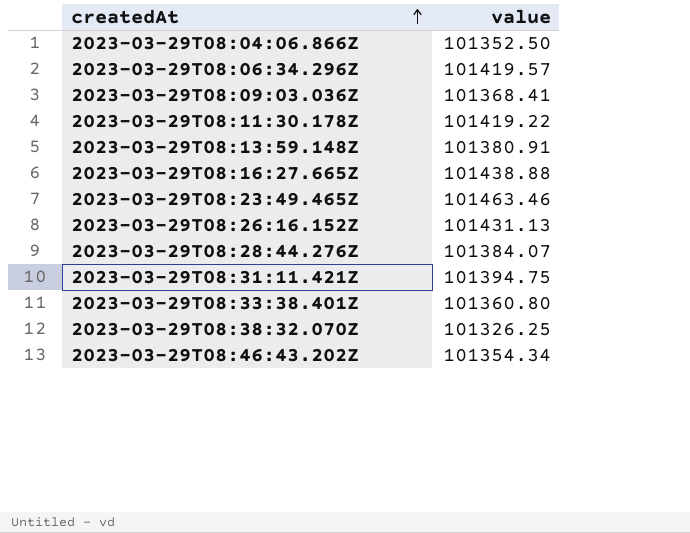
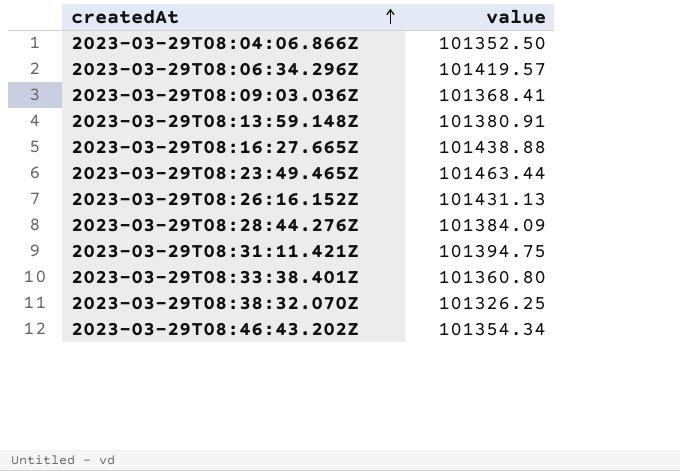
row 2023-03-29T08:11:30.178Z: 101419.22 -> none
2023-03-29T08:23:49.465Z | value: 101463.46 -> 101463.44
2023-03-29T08:28:44.276Z | value: 101384.07 -> 101384.09

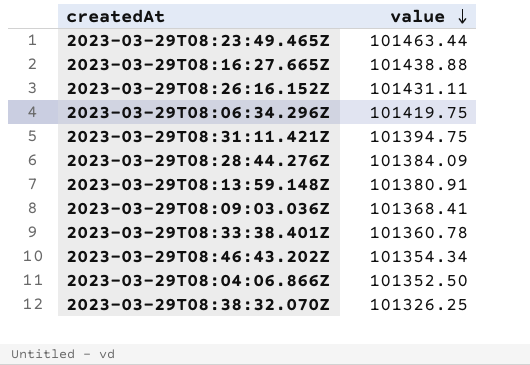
row order: createdAt ascending -> value descending
2023-03-29T08:26:16.152Z | value: 101431.13 -> 101431.11
2023-03-29T08:06:34.296Z | value: 101419.57 -> 101419.75
2023-03-29T08:33:38.401Z | value: 101360.80 -> 101360.78

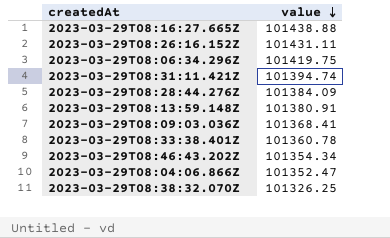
row 2023-03-29T08:23:49.465Z: 101463.44 -> none
2023-03-29T08:31:11.421Z | value: 101394.75 -> 101394.74
2023-03-29T08:04:06.866Z | value: 101352.50 -> 101352.47

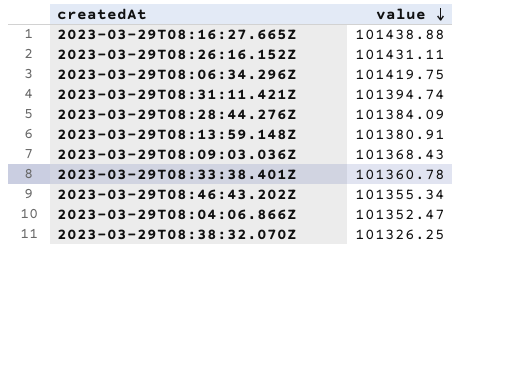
2023-03-29T08:09:03.036Z | value: 101368.41 -> 101368.43
2023-03-29T08:46:43.202Z | value: 101354.34 -> 101355.34

